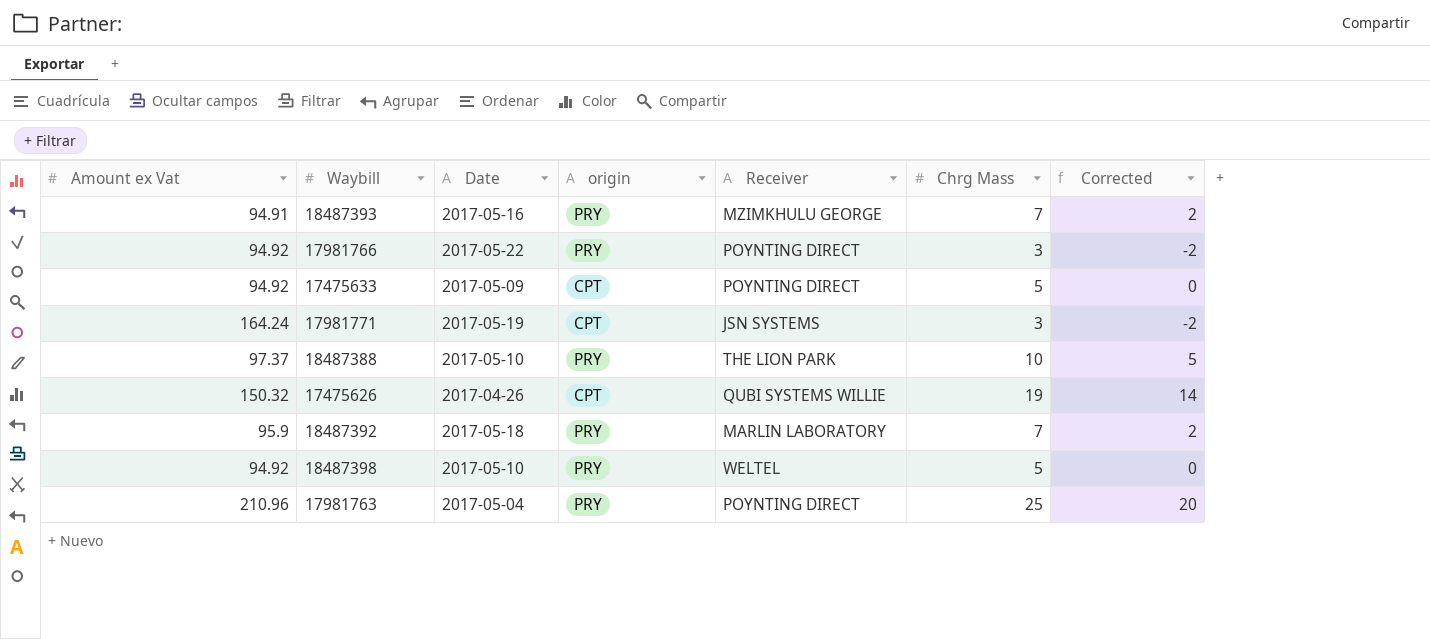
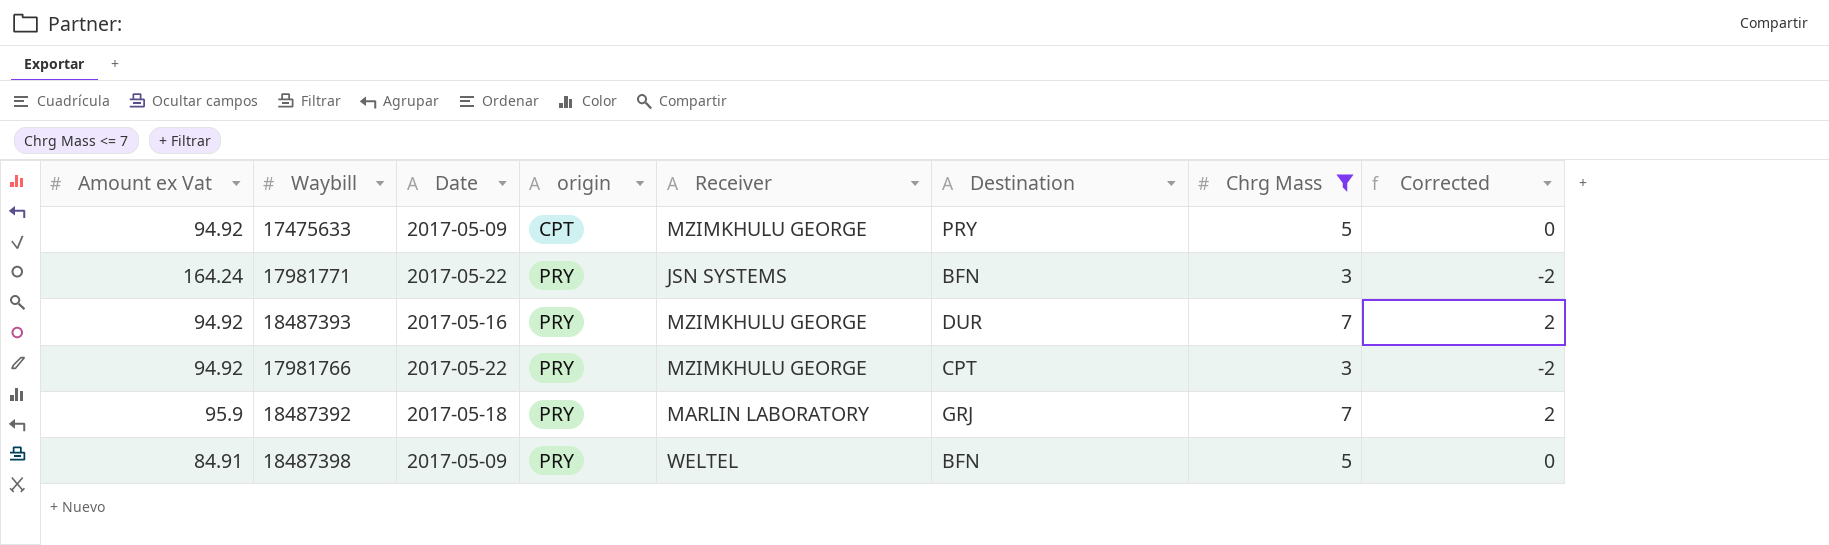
filter: none -> Chrg Mass <= 7
row order: none -> origin ascending
column Destination | position: none -> 6
17475633 | Receiver: POYNTING DIRECT -> MZIMKHULU GEORGE
17981771 | Date: 2017-05-19 -> 2017-05-22
17981771 | origin: CPT -> PRY
18487393 | Amount ex Vat: 94.91 -> 94.92
17981766 | Receiver: POYNTING DIRECT -> MZIMKHULU GEORGE
18487398 | Amount ex Vat: 94.92 -> 84.91
18487398 | Date: 2017-05-10 -> 2017-05-09

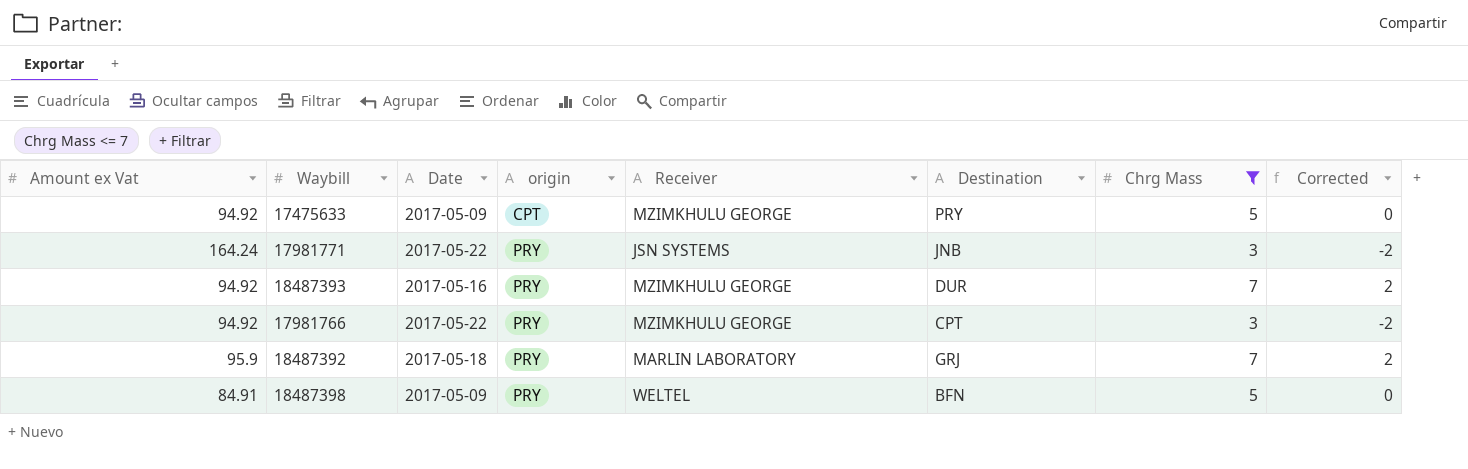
17981771 | Destination: BFN -> JNB

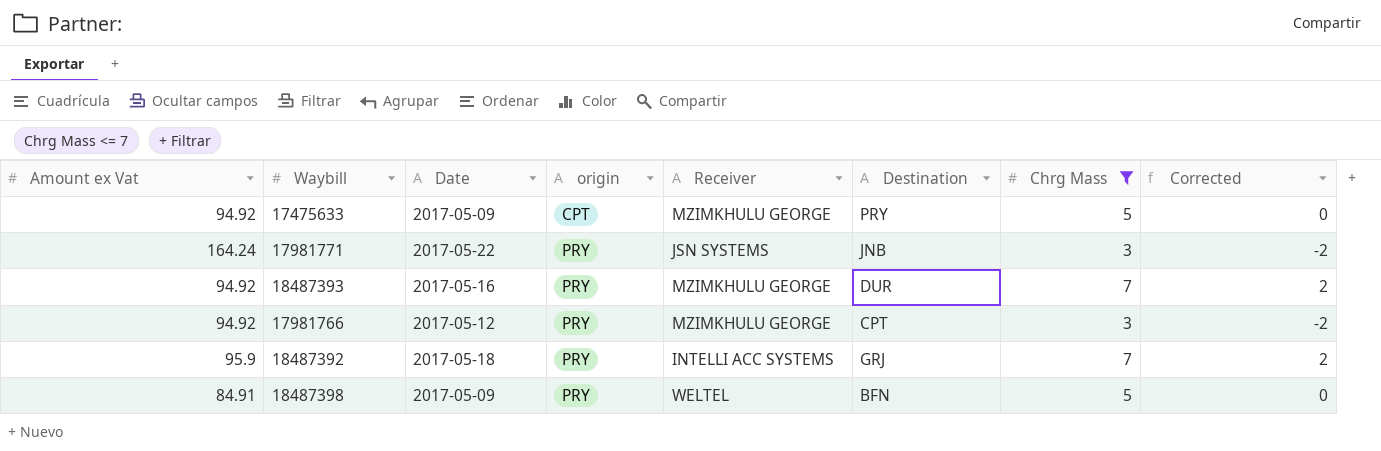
17981766 | Date: 2017-05-22 -> 2017-05-12
18487392 | Receiver: MARLIN LABORATORY -> INTELLI ACC SYSTEMS

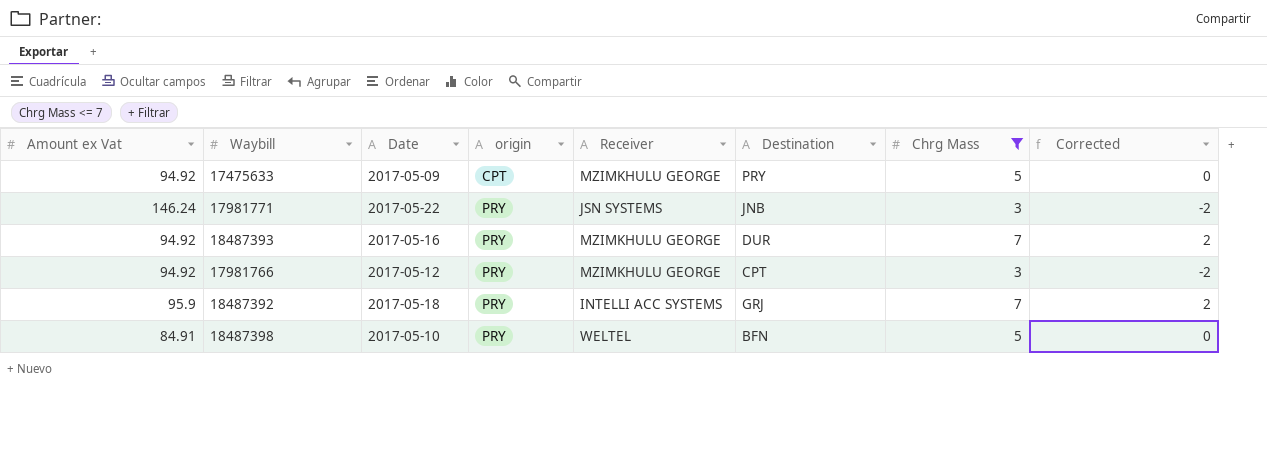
17981771 | Amount ex Vat: 164.24 -> 146.24
18487398 | Date: 2017-05-09 -> 2017-05-10

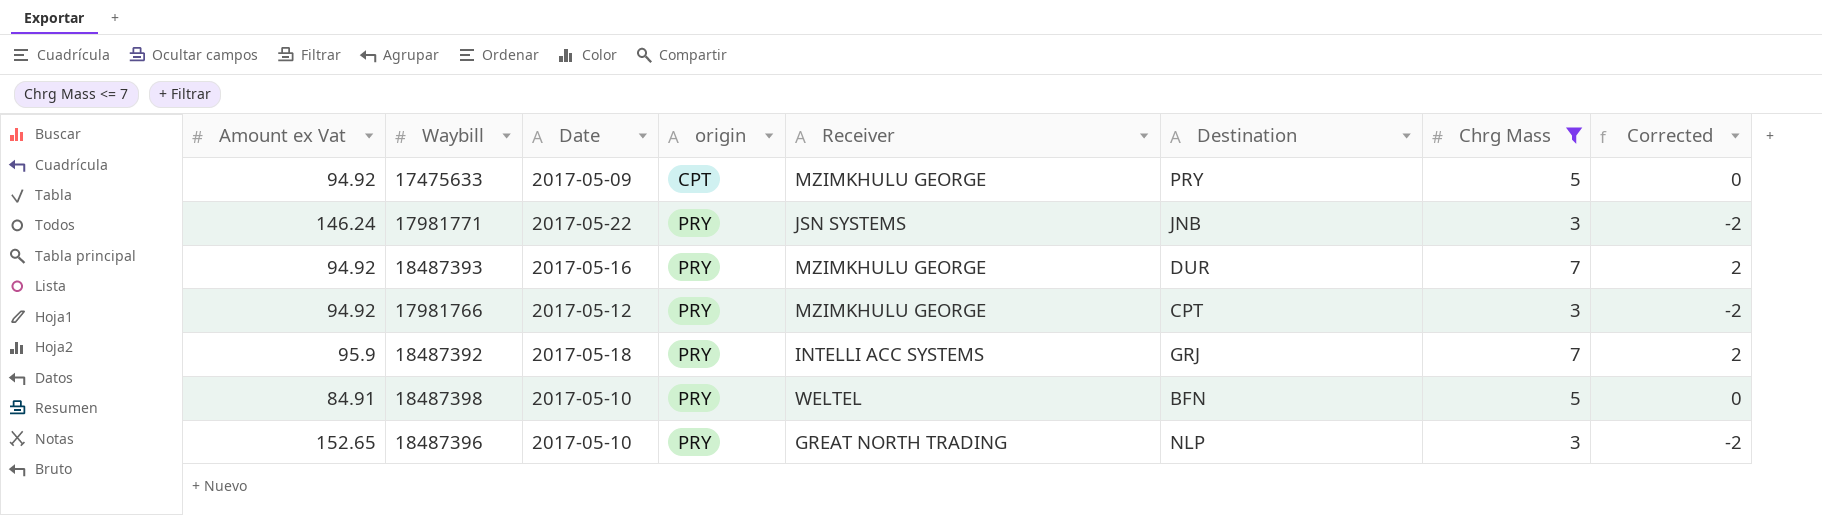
row 18487396: none -> 152.65 | 2017-05-10 | PRY | GREAT NORTH TRADING | NLP | 3 | -2

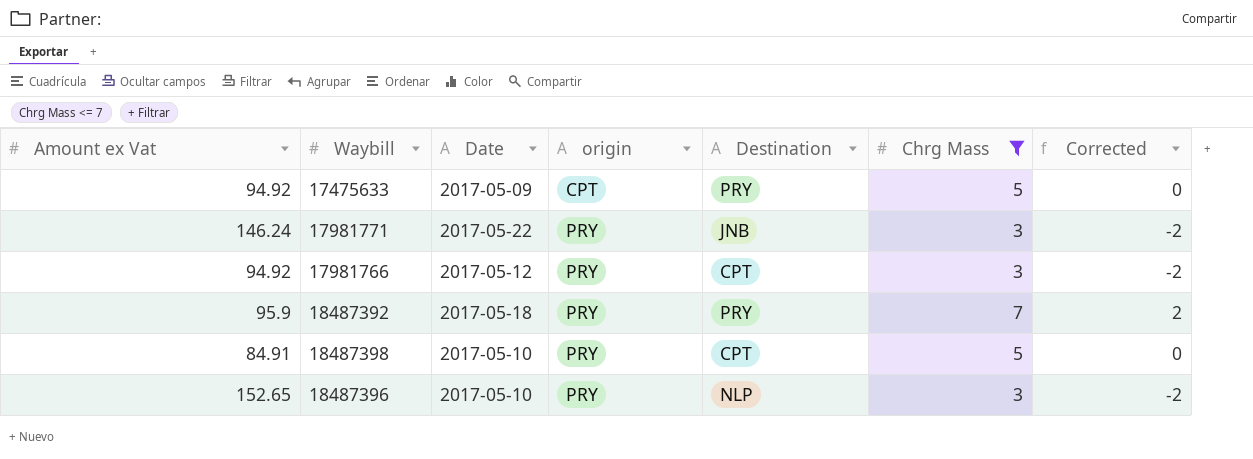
column Receiver | position: 5 -> none
row 18487393: 94.92 | 2017-05-16 | PRY | MZIMKHULU GEORGE | DUR | 7 | 2 -> none
18487392 | Destination: GRJ -> PRY
18487398 | Destination: BFN -> CPT

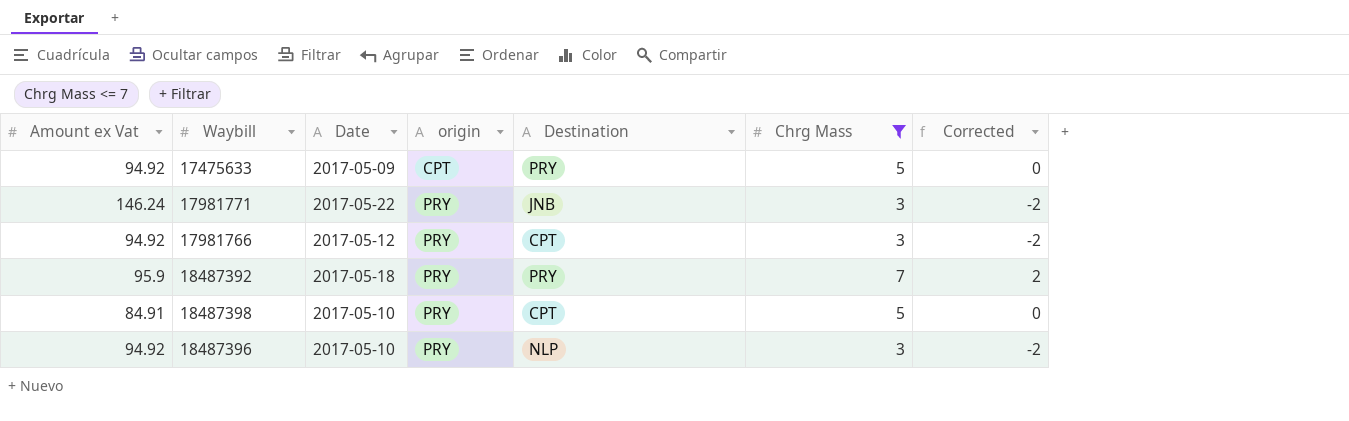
18487396 | Amount ex Vat: 152.65 -> 94.92

